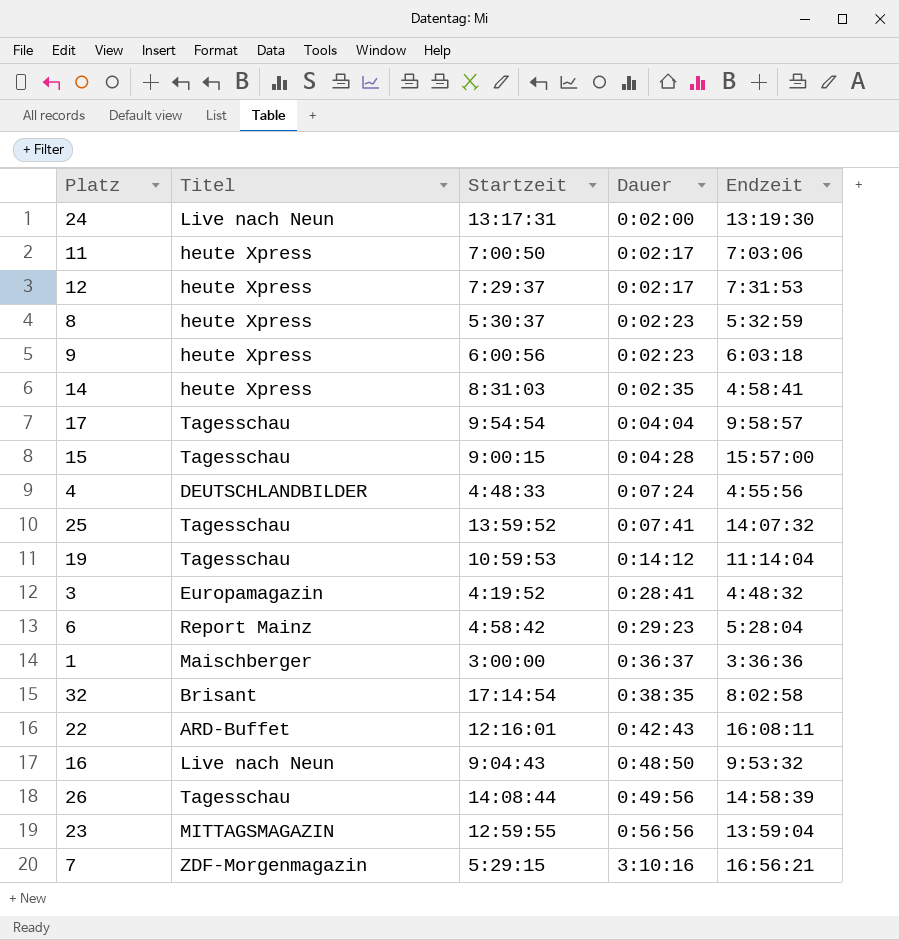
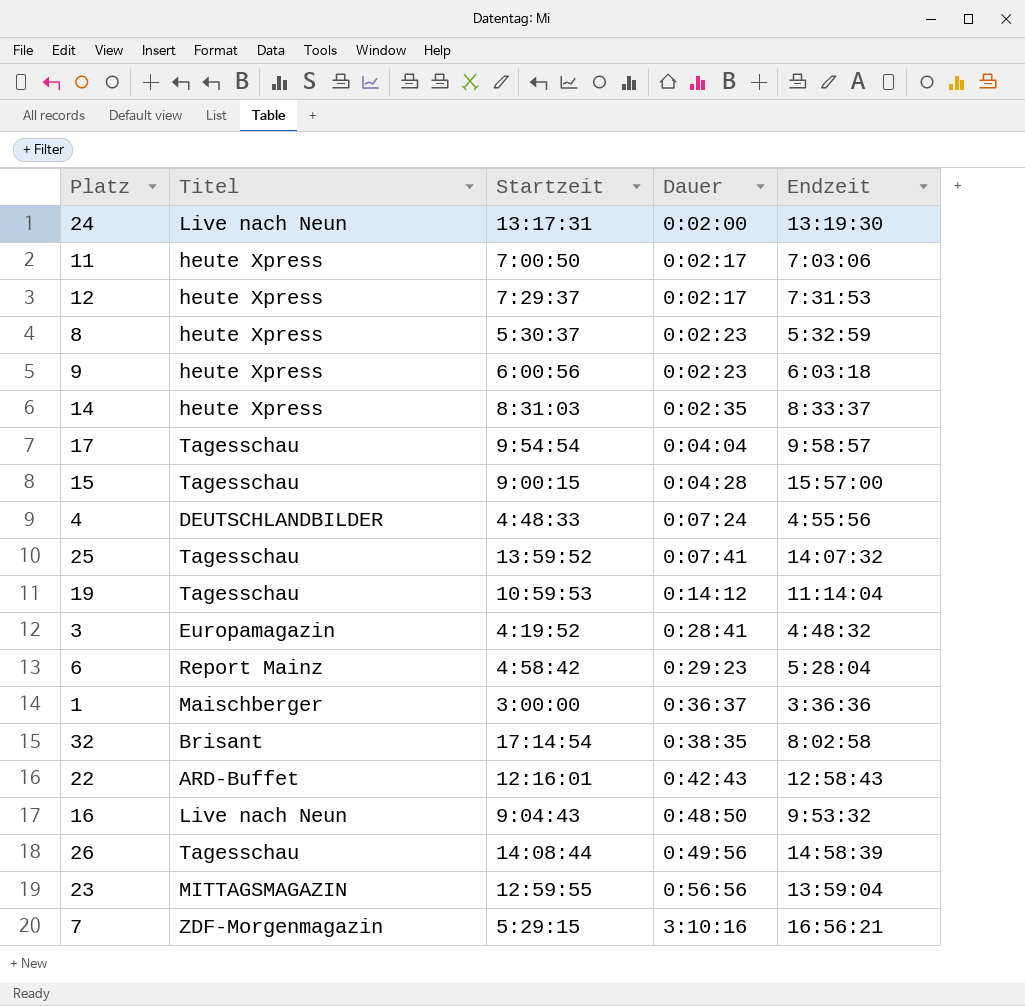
14 | Endzeit: 4:58:41 -> 8:33:37
22 | Endzeit: 16:08:11 -> 12:58:43

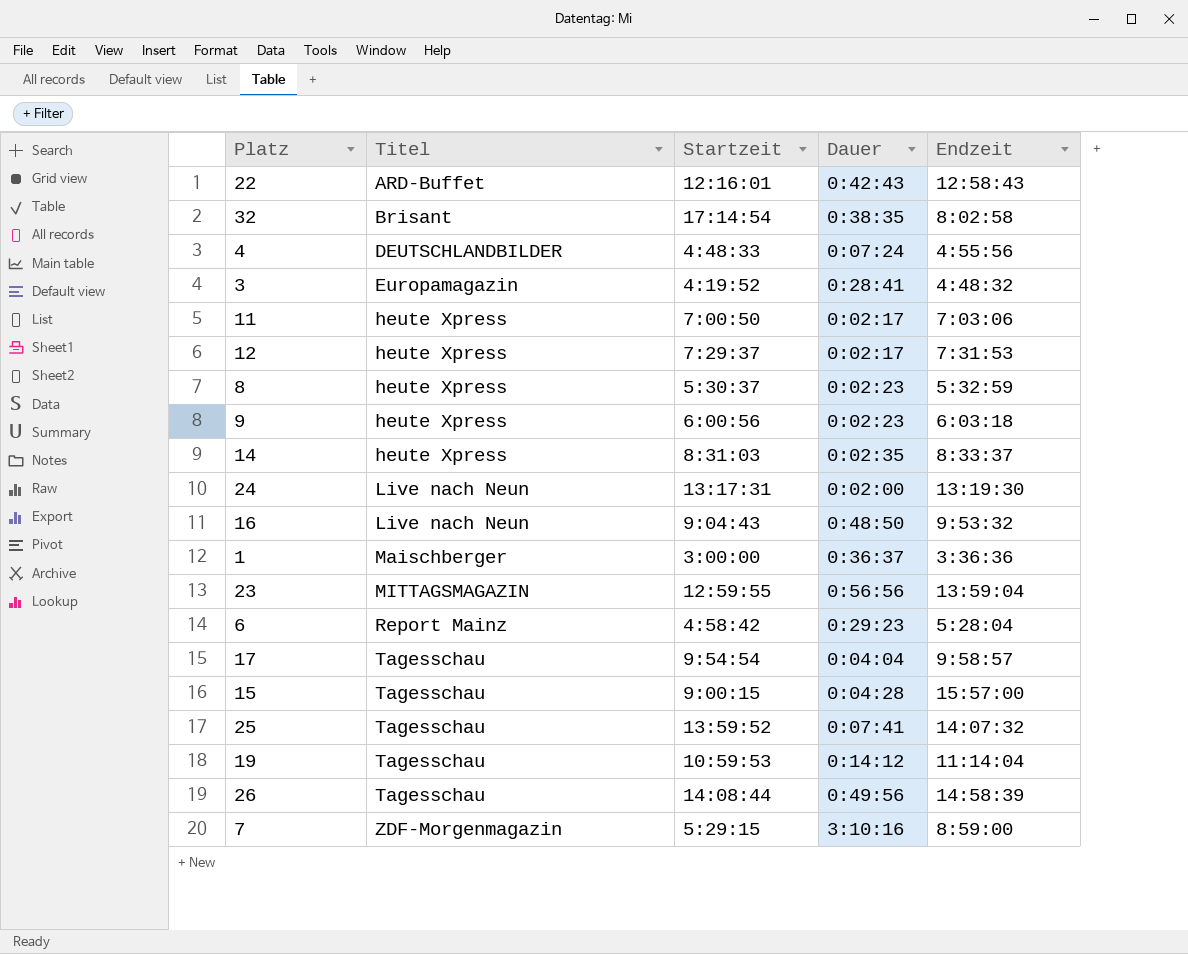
row order: Dauer ascending -> Titel ascending
7 | Endzeit: 16:56:21 -> 8:59:00

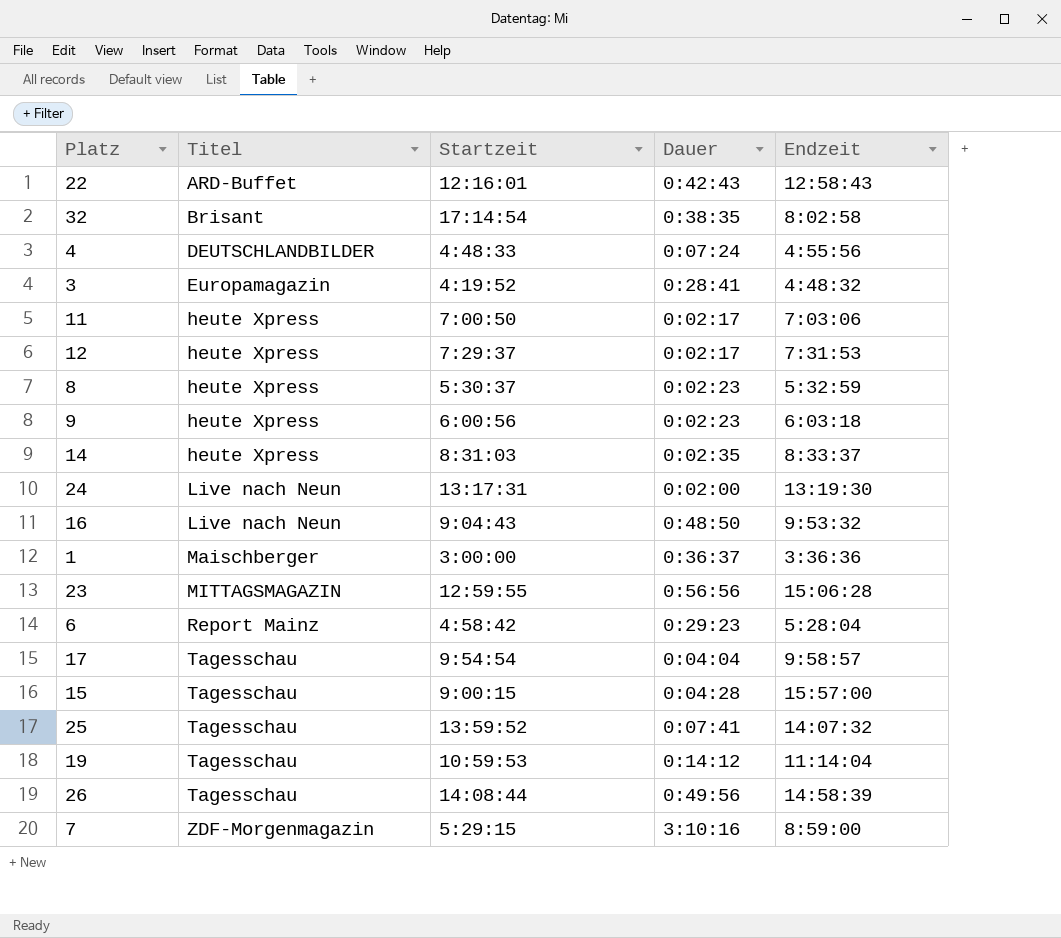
23 | Endzeit: 13:59:04 -> 15:06:28

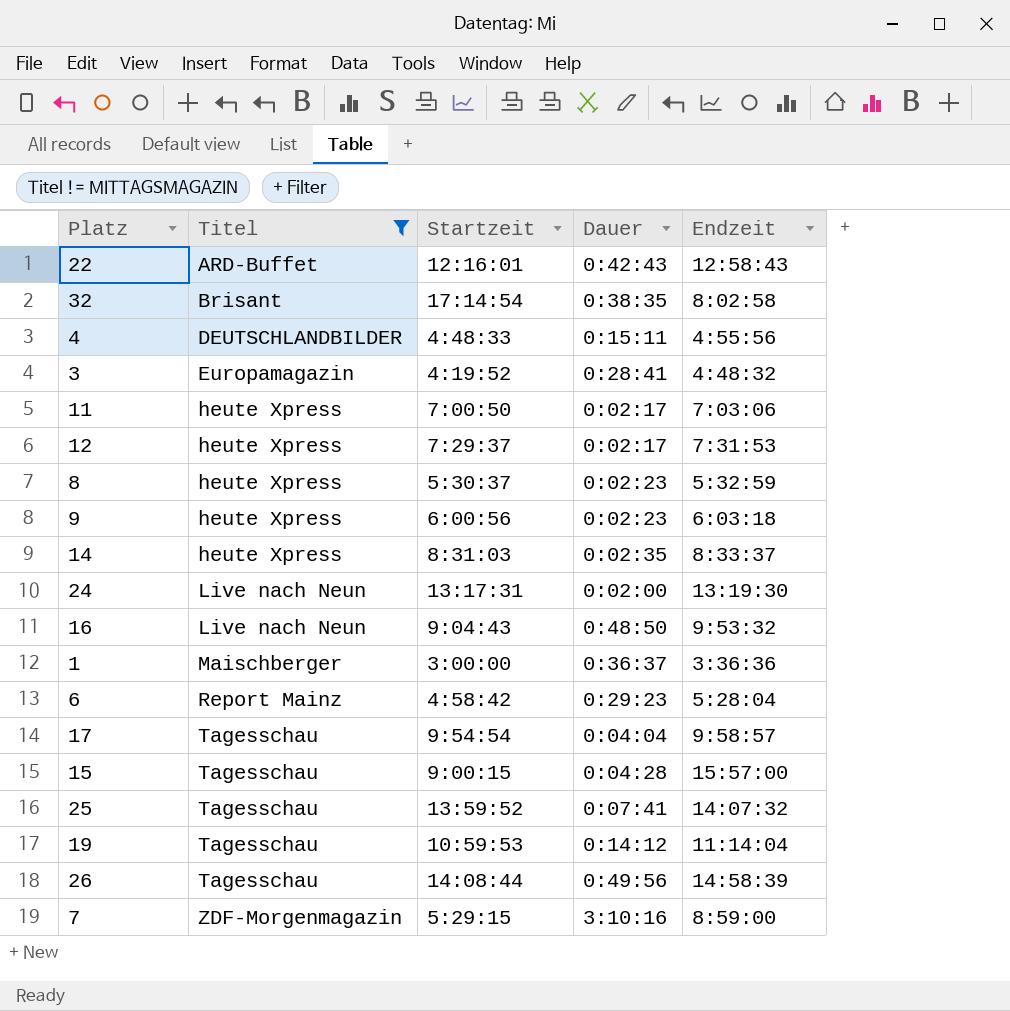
filter: none -> Titel != MITTAGSMAGAZIN
4 | Dauer: 0:07:24 -> 0:15:11

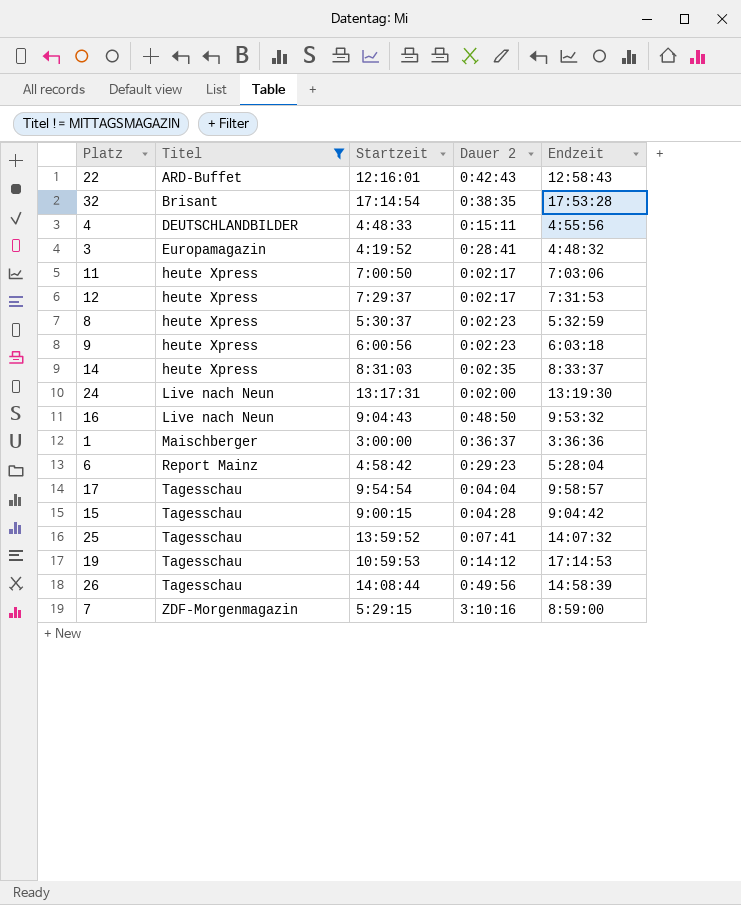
column name: Dauer -> Dauer 2
32 | Endzeit: 8:02:58 -> 17:53:28
15 | Endzeit: 15:57:00 -> 9:04:42
19 | Endzeit: 11:14:04 -> 17:14:53

